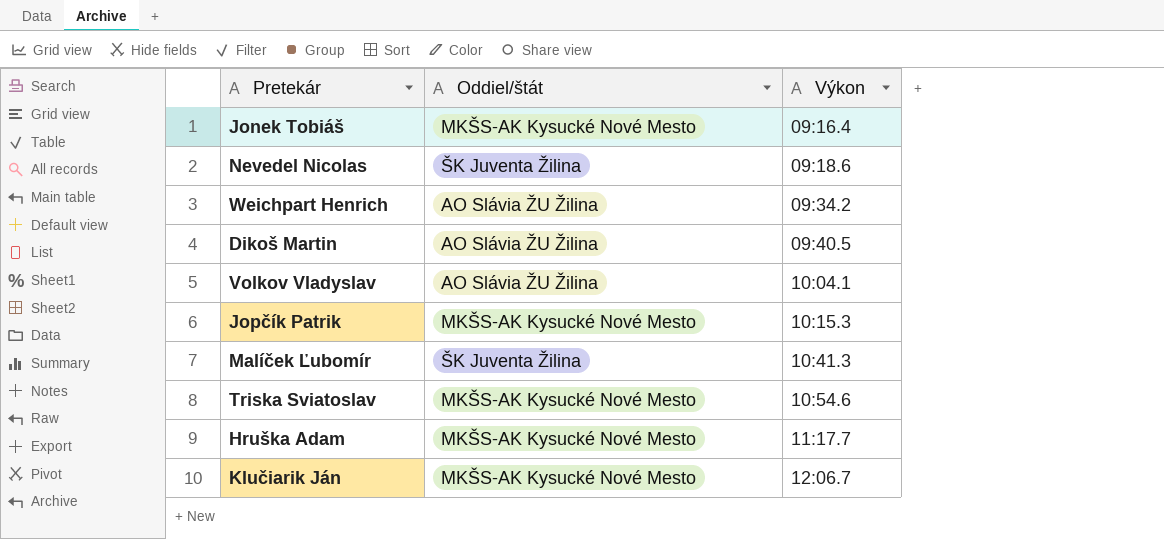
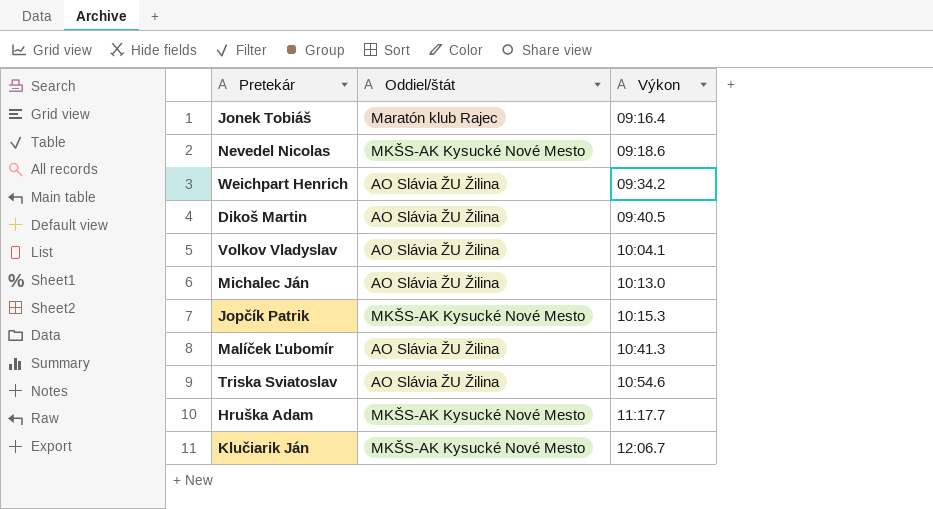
Jonek Tobiáš | Oddiel/štát: MKŠS-AK Kysucké Nové Mesto -> Maratón klub Rajec
Nevedel Nicolas | Oddiel/štát: ŠK Juventa Žilina -> MKŠS-AK Kysucké Nové Mesto
row Michalec Ján: none -> AO Slávia ŽU Žilina | 10:13.0
Malíček Ľubomír | Oddiel/štát: ŠK Juventa Žilina -> AO Slávia ŽU Žilina
Triska Sviatoslav | Oddiel/štát: MKŠS-AK Kysucké Nové Mesto -> AO Slávia ŽU Žilina

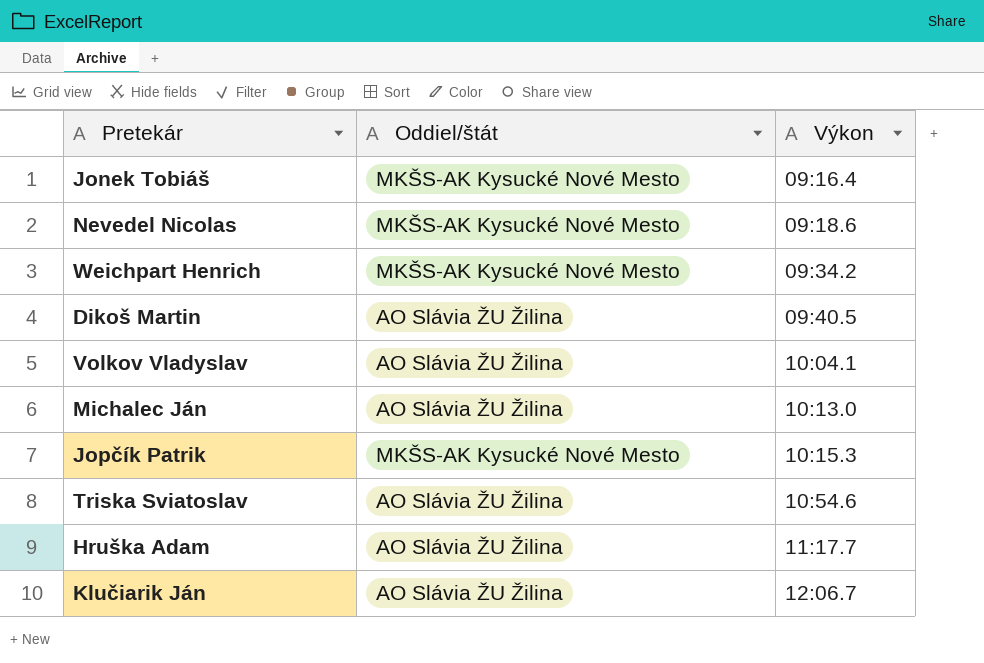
row Malíček Ľubomír: AO Slávia ŽU Žilina | 10:41.3 -> none
Jonek Tobiáš | Oddiel/štát: Maratón klub Rajec -> MKŠS-AK Kysucké Nové Mesto
Weichpart Henrich | Oddiel/štát: AO Slávia ŽU Žilina -> MKŠS-AK Kysucké Nové Mesto
Hruška Adam | Oddiel/štát: MKŠS-AK Kysucké Nové Mesto -> AO Slávia ŽU Žilina
Klučiarik Ján | Oddiel/štát: MKŠS-AK Kysucké Nové Mesto -> AO Slávia ŽU Žilina

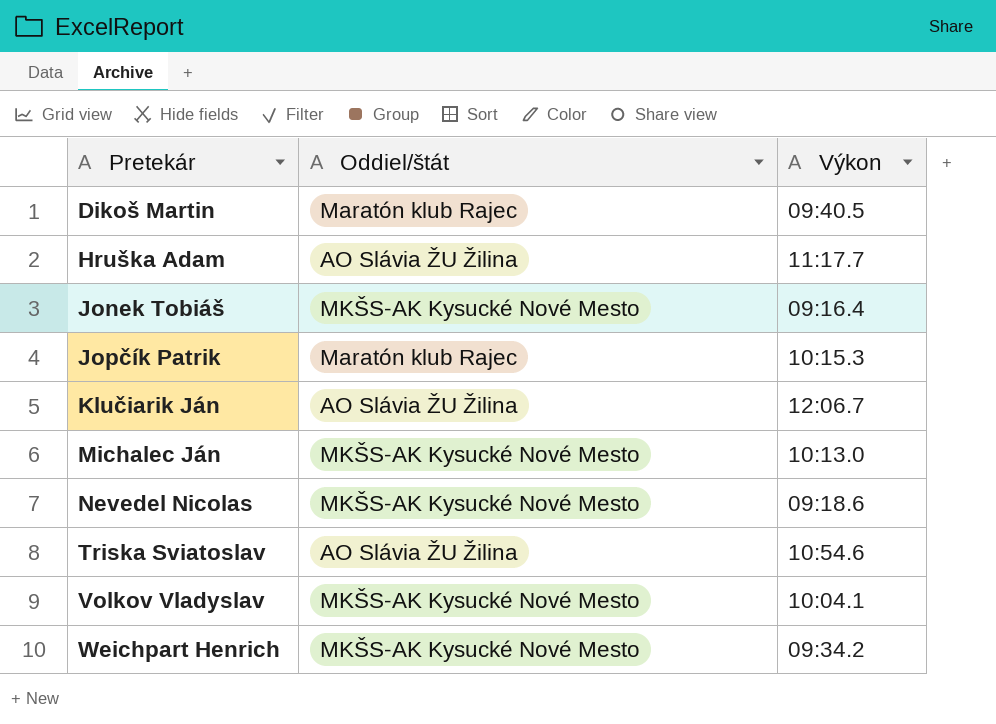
row order: Výkon ascending -> Pretekár ascending
Dikoš Martin | Oddiel/štát: AO Slávia ŽU Žilina -> Maratón klub Rajec
Jopčík Patrik | Oddiel/štát: MKŠS-AK Kysucké Nové Mesto -> Maratón klub Rajec
Michalec Ján | Oddiel/štát: AO Slávia ŽU Žilina -> MKŠS-AK Kysucké Nové Mesto
Volkov Vladyslav | Oddiel/štát: AO Slávia ŽU Žilina -> MKŠS-AK Kysucké Nové Mesto

